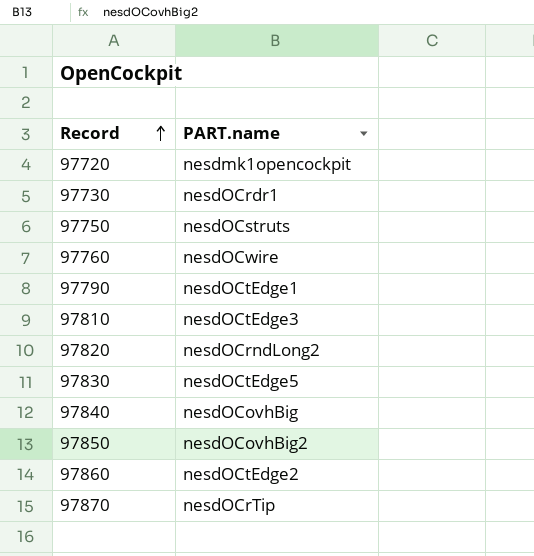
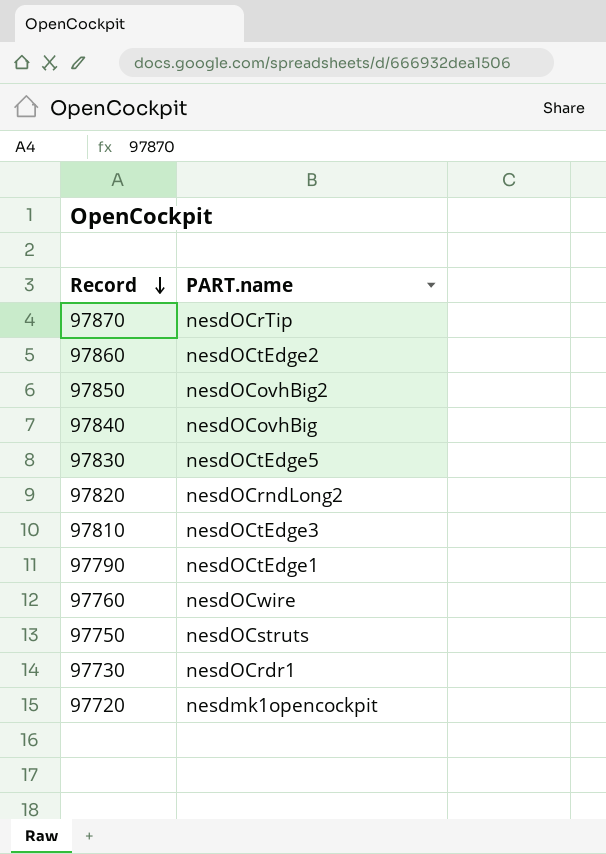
row order: Record ascending -> Record descending

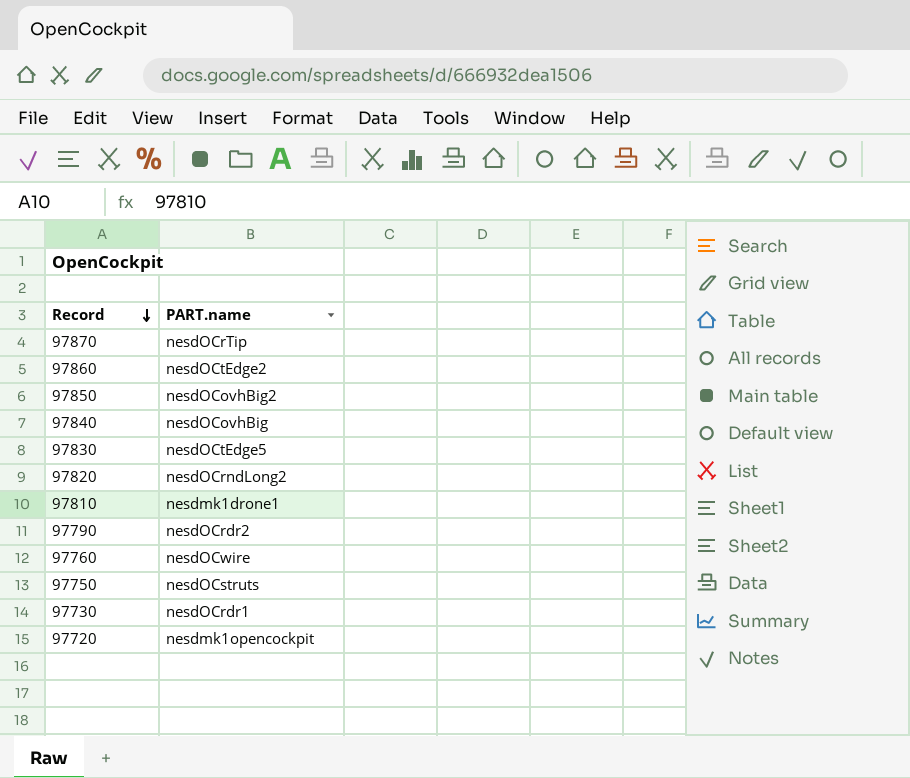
97810 | PART.name: nesdOCtEdge3 -> nesdmk1drone1
97790 | PART.name: nesdOCtEdge1 -> nesdOCrdr2

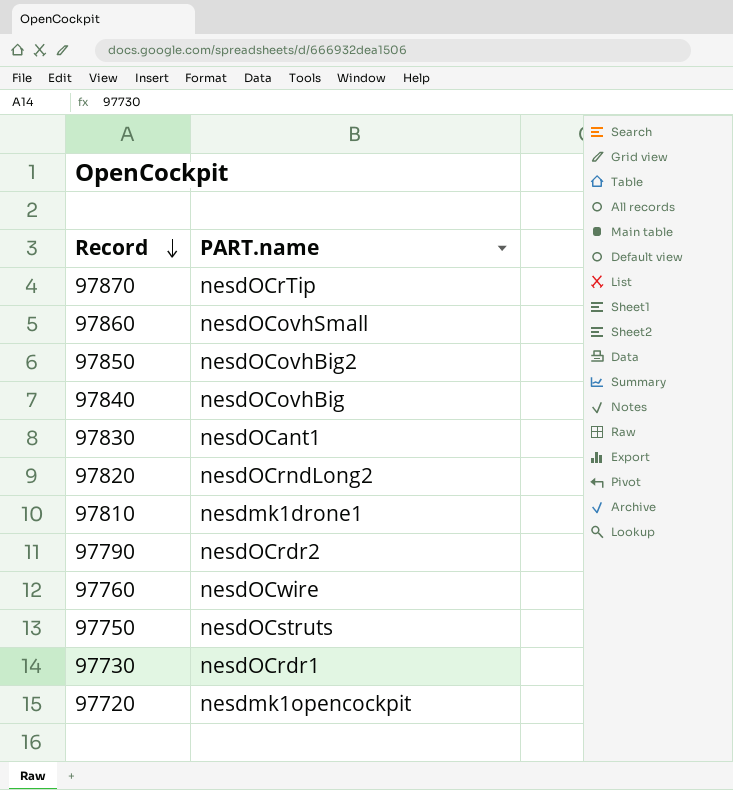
97860 | PART.name: nesdOCtEdge2 -> nesdOCovhSmall
97830 | PART.name: nesdOCtEdge5 -> nesdOCant1

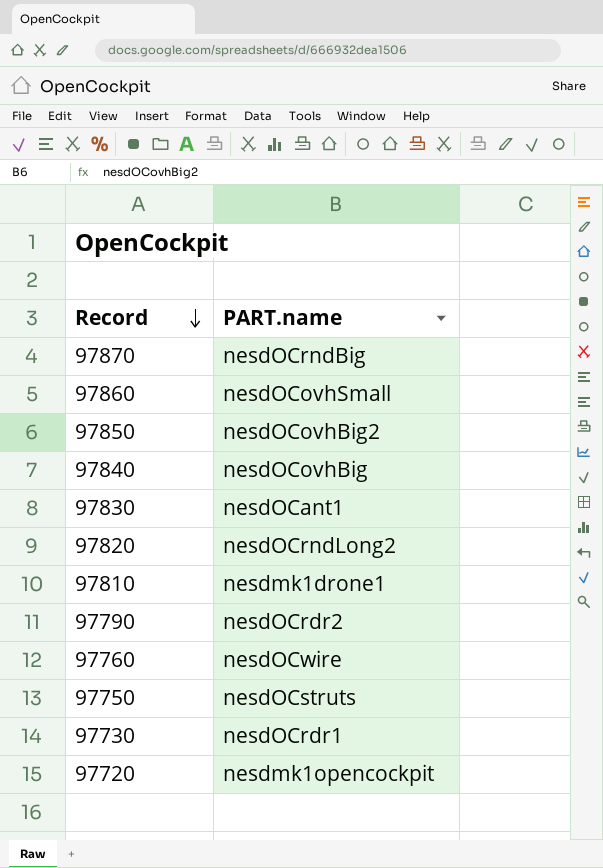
97870 | PART.name: nesdOCrTip -> nesdOCrndBig

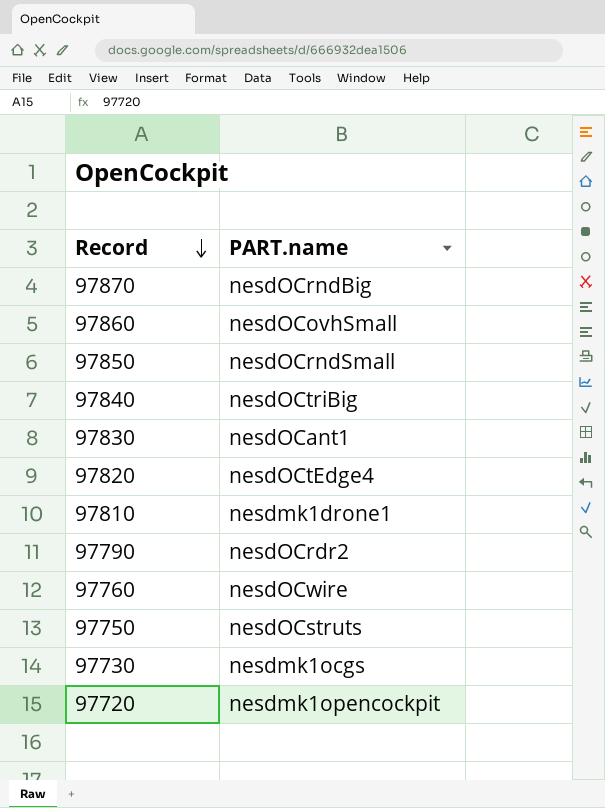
97850 | PART.name: nesdOCovhBig2 -> nesdOCrndSmall
97840 | PART.name: nesdOCovhBig -> nesdOCtriBig
97820 | PART.name: nesdOCrndLong2 -> nesdOCtEdge4
97730 | PART.name: nesdOCrdr1 -> nesdmk1ocgs

